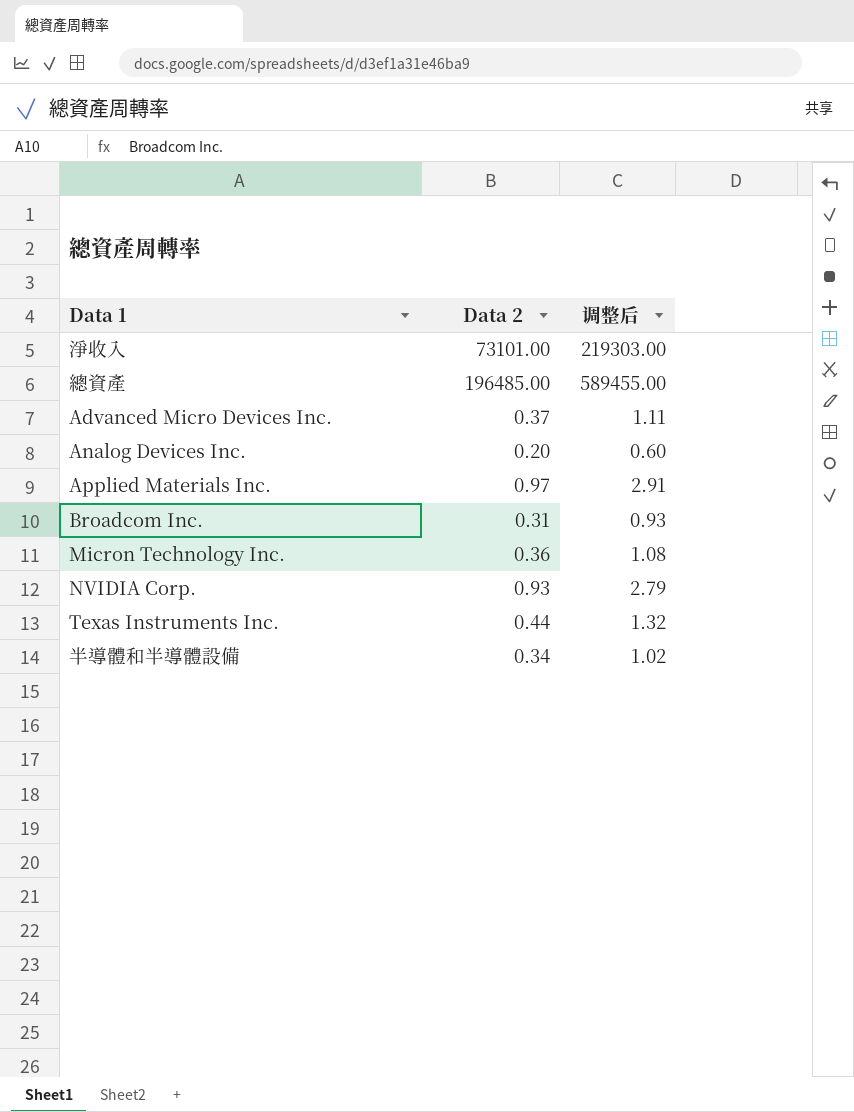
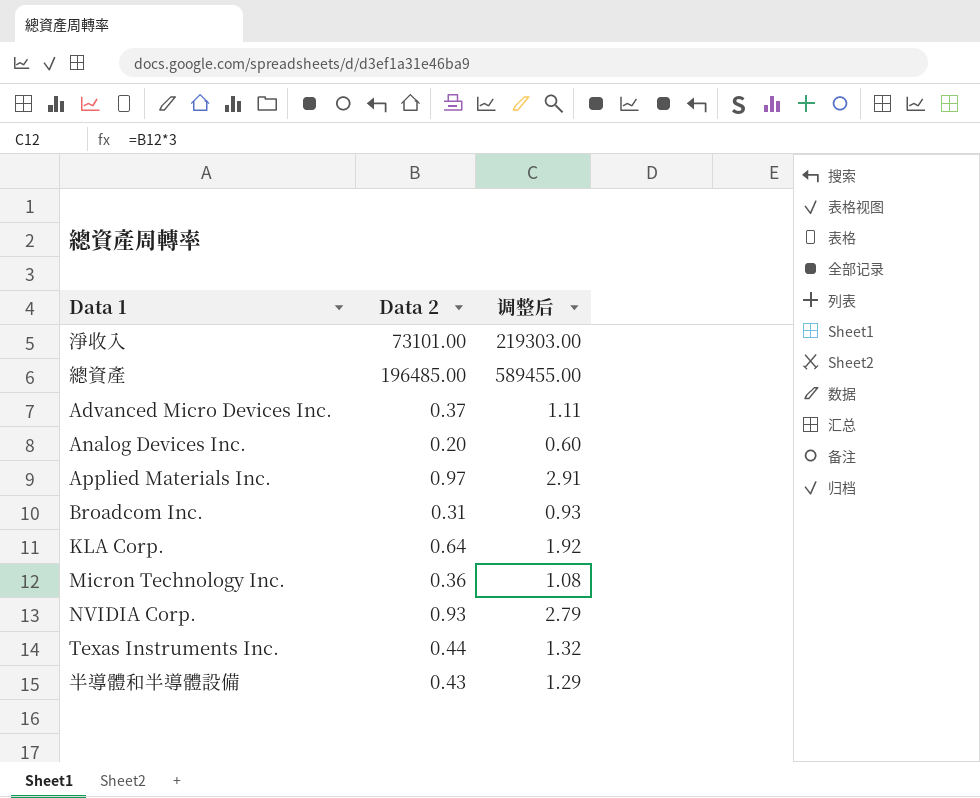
row KLA Corp.: none -> 0.64 | 1.92
半導體和半導體設備 | Data 2: 0.34 -> 0.43
半導體和半導體設備 | 调整后: 1.02 -> 1.29

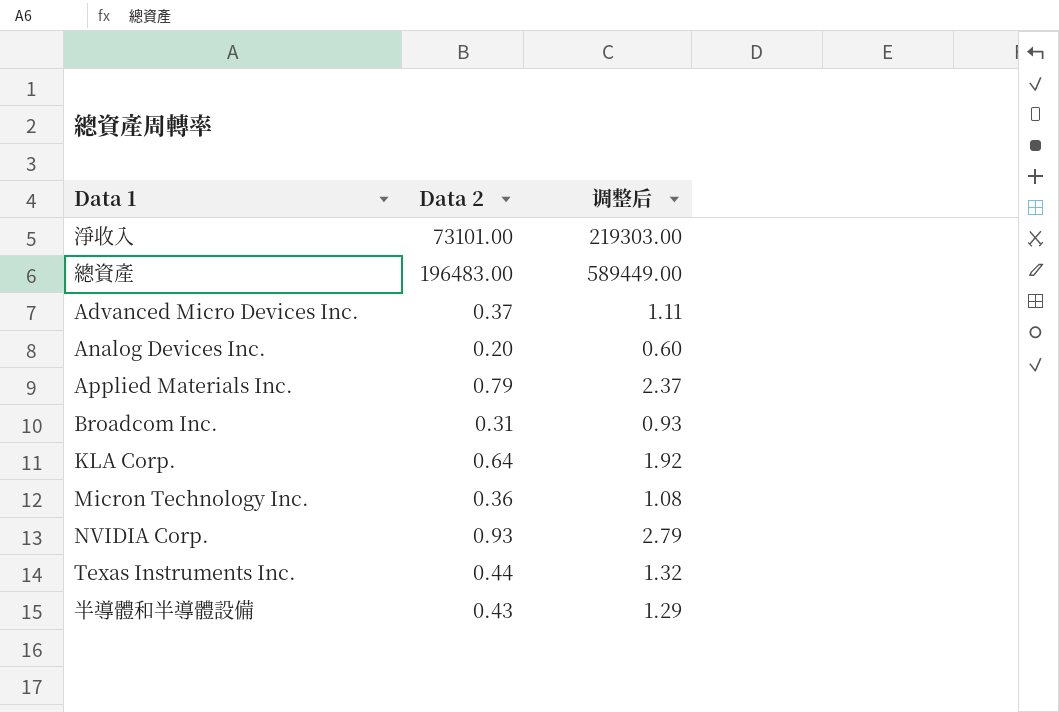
總資產 | Data 2: 196485.00 -> 196483.00
總資產 | 调整后: 589455.00 -> 589449.00
Applied Materials Inc. | Data 2: 0.97 -> 0.79
Applied Materials Inc. | 调整后: 2.91 -> 2.37

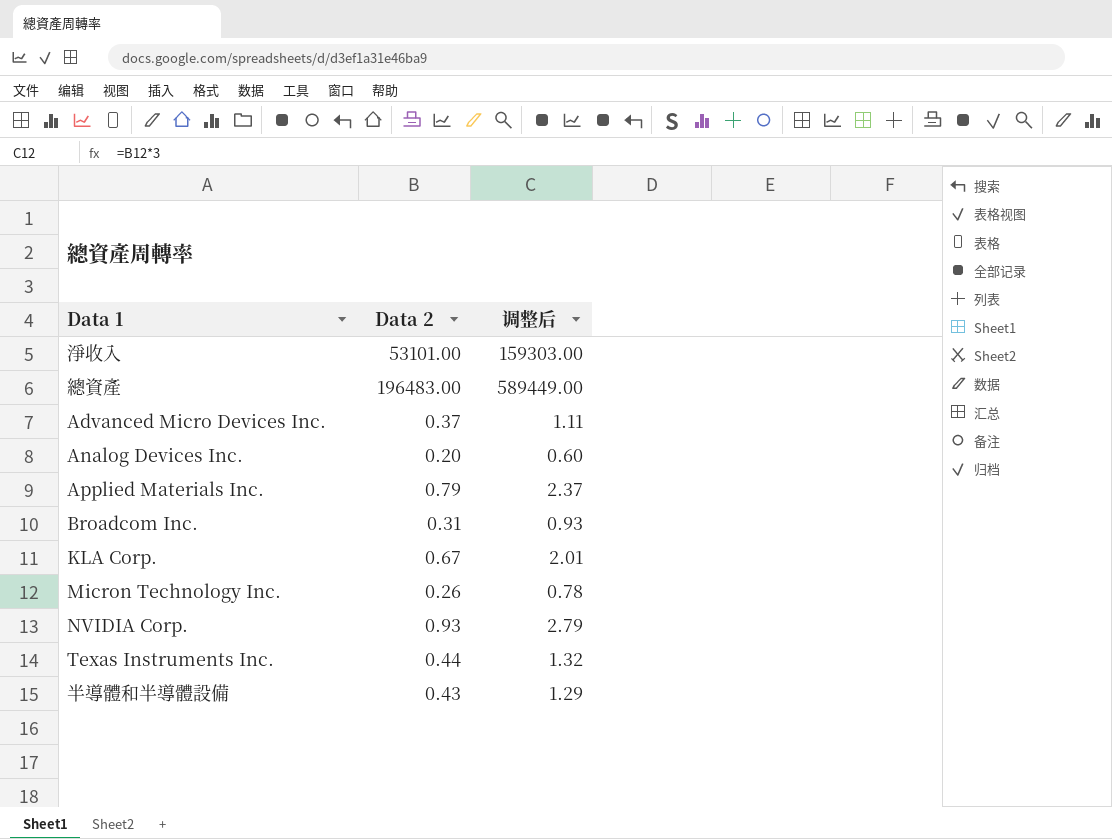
淨收入 | Data 2: 73101.00 -> 53101.00
淨收入 | 调整后: 219303.00 -> 159303.00
KLA Corp. | Data 2: 0.64 -> 0.67
KLA Corp. | 调整后: 1.92 -> 2.01
Micron Technology Inc. | Data 2: 0.36 -> 0.26
Micron Technology Inc. | 调整后: 1.08 -> 0.78

